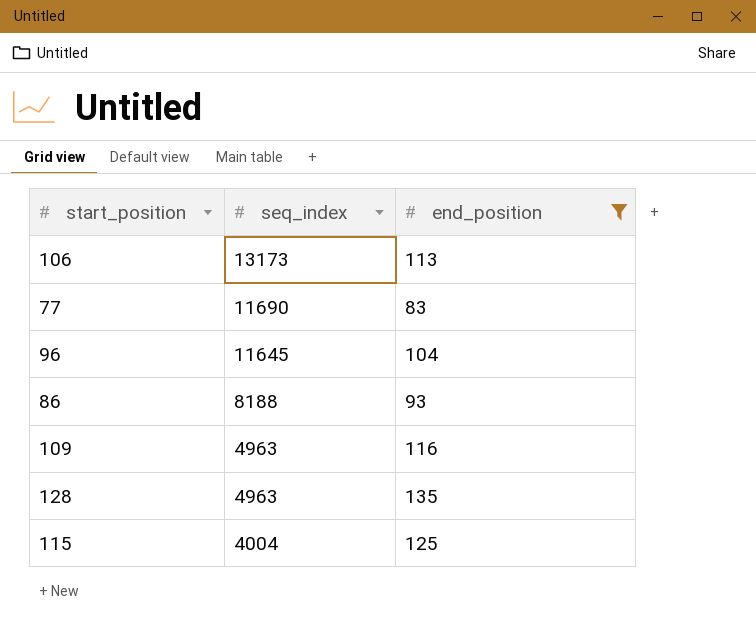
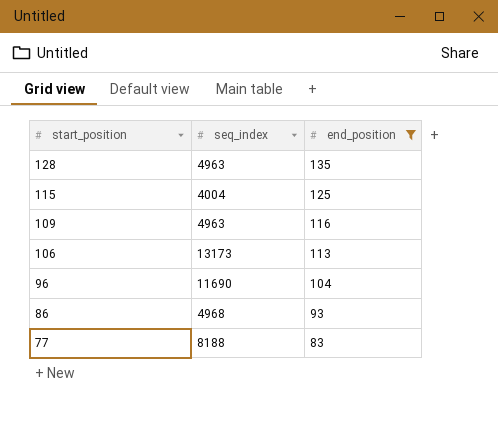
row order: seq_index descending -> start_position descending
96 | seq_index: 11645 -> 11690
86 | seq_index: 8188 -> 4968
77 | seq_index: 11690 -> 8188

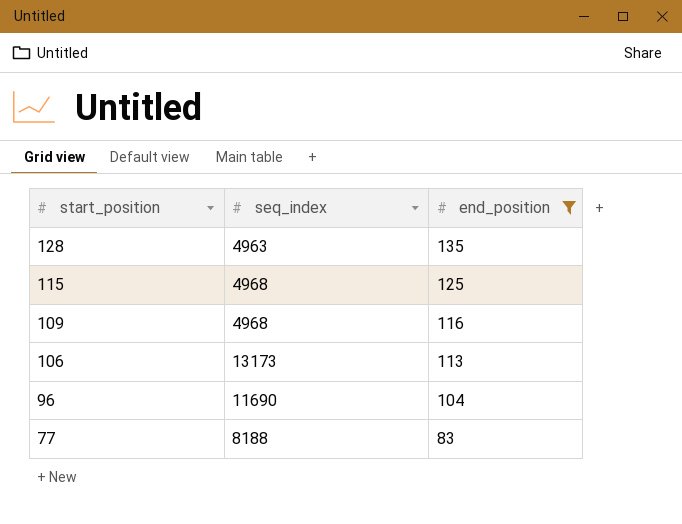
row 86: 4968 | 93 -> none
115 | seq_index: 4004 -> 4968
109 | seq_index: 4963 -> 4968

